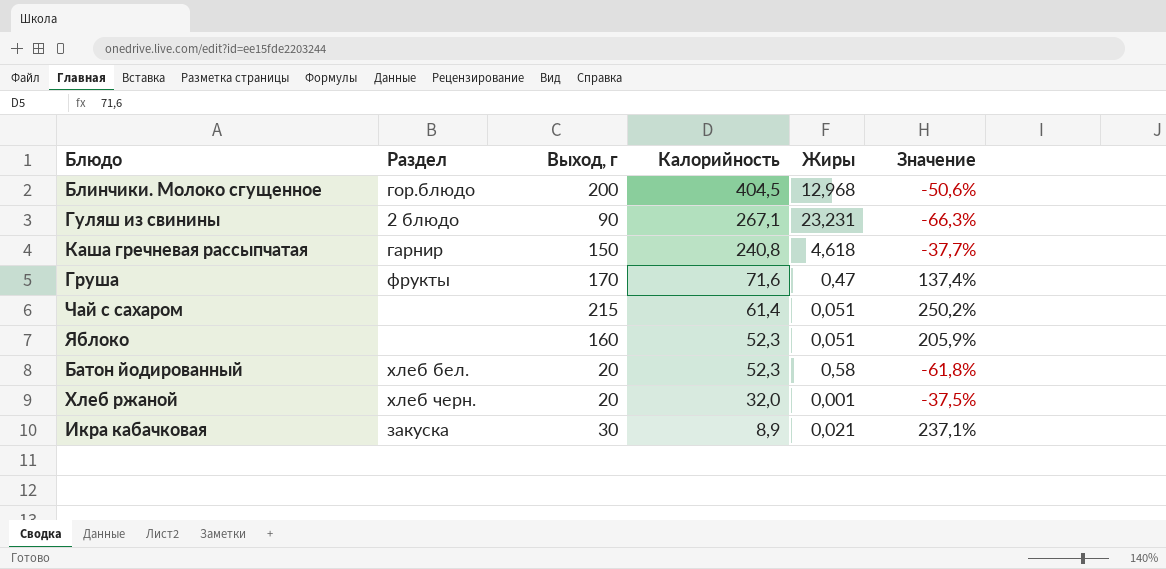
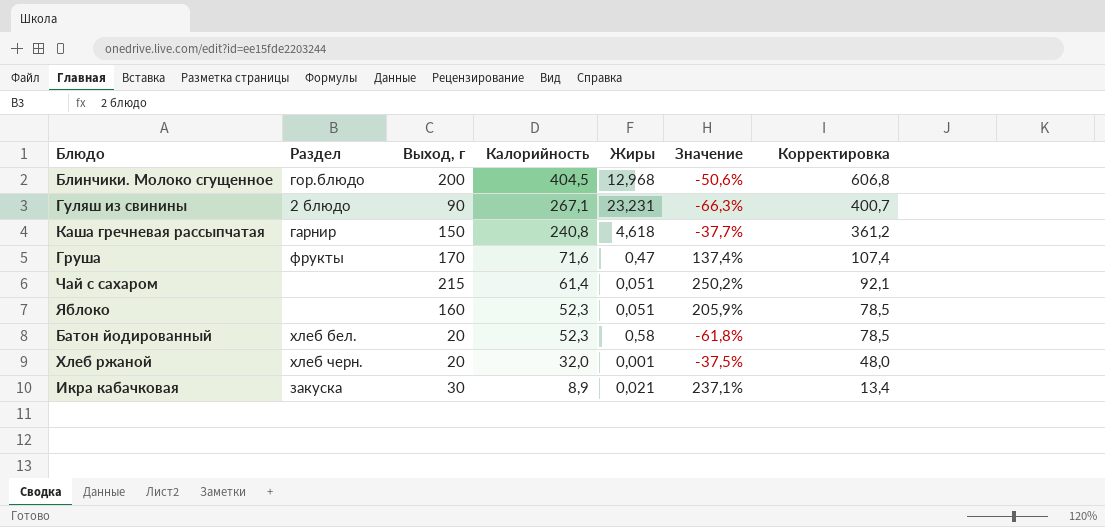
column Корректировка | formula: none -> [Калорийность] * 1,5

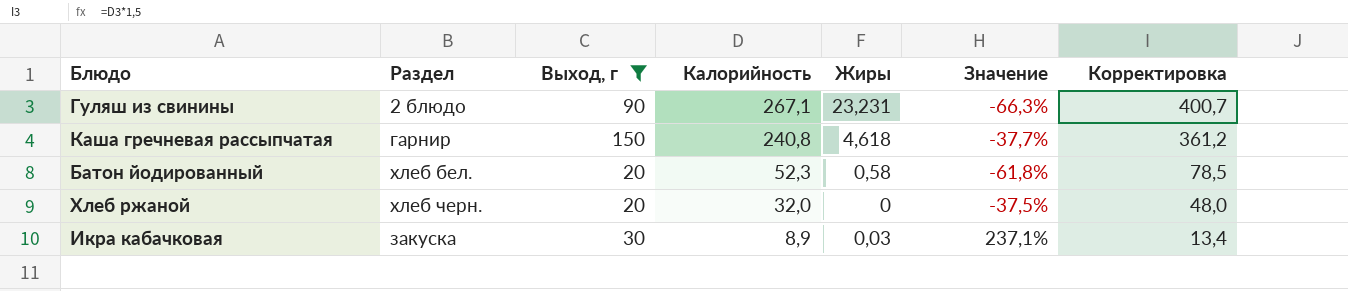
filter: none -> Выход, г <= 150
Хлеб ржаной | Жиры: 0,001 -> 0
Икра кабачковая | Жиры: 0,021 -> 0,03

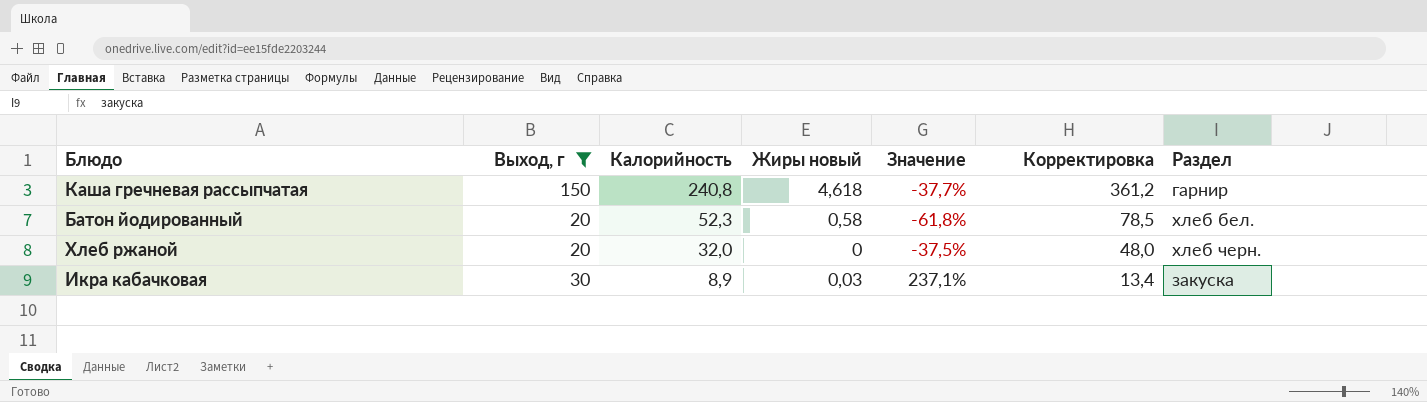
column name: Жиры -> Жиры новый
column Раздел | position: 2 -> 7
row Гуляш из свинины: 2 блюдо | 90 | 267,1 | 23,231 | -66,3% | 400,7 -> none

